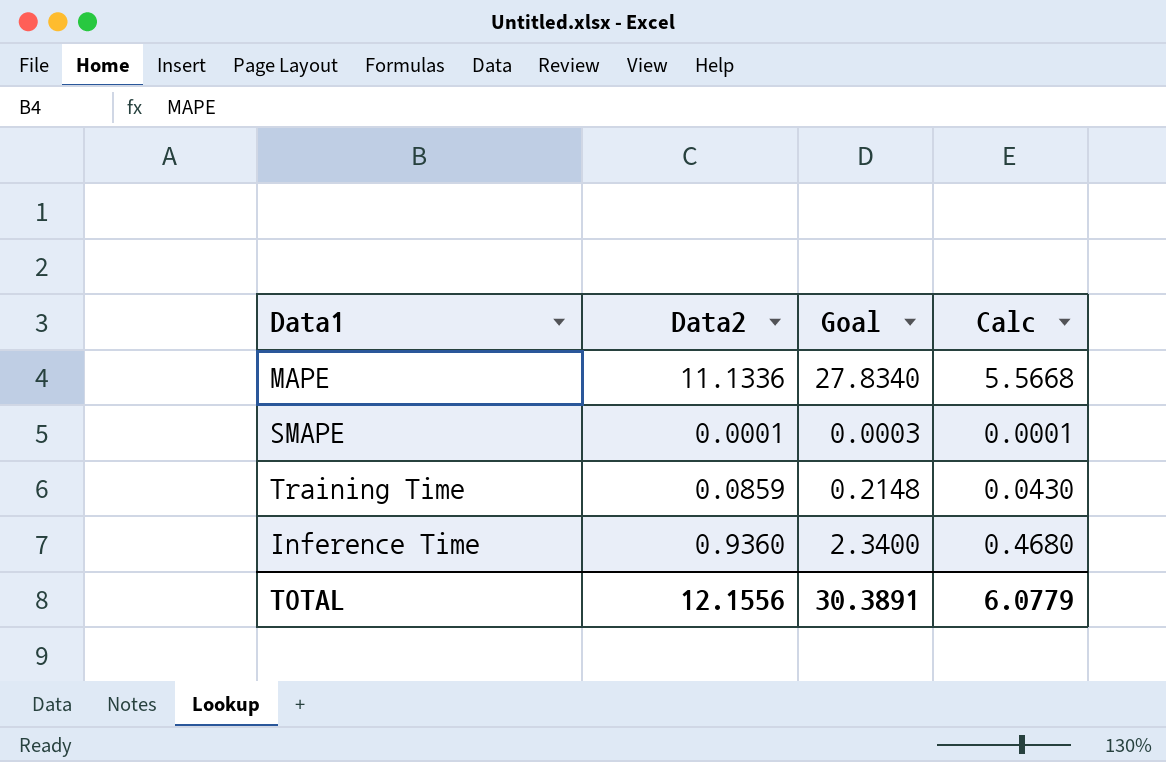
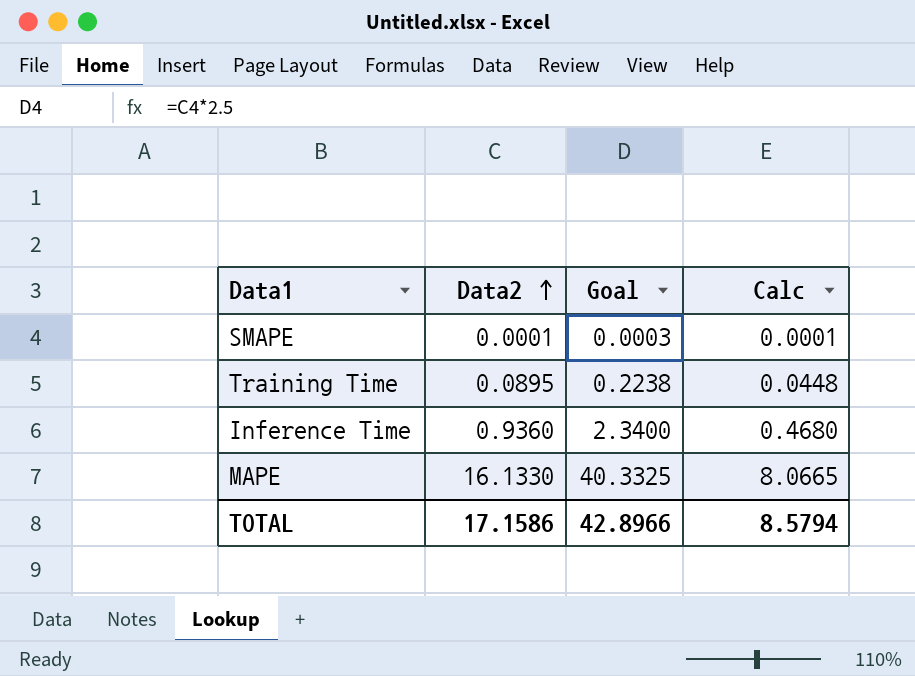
row order: none -> Data2 ascending
Training Time | Data2: 0.0859 -> 0.0895
Training Time | Goal: 0.2148 -> 0.2238
Training Time | Calc: 0.0430 -> 0.0448
MAPE | Data2: 11.1336 -> 16.1330
MAPE | Goal: 27.8340 -> 40.3325
MAPE | Calc: 5.5668 -> 8.0665
TOTAL | Data2: 12.1556 -> 17.1586
TOTAL | Goal: 30.3891 -> 42.8966
TOTAL | Calc: 6.0779 -> 8.5794

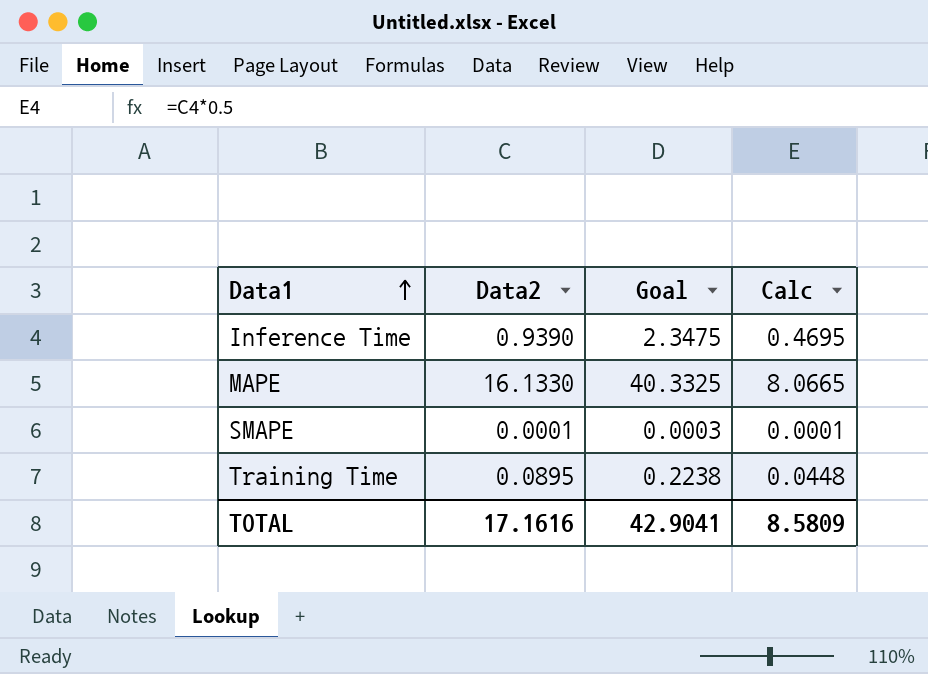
row order: Data2 ascending -> Data1 ascending
Inference Time | Data2: 0.9360 -> 0.9390
Inference Time | Goal: 2.3400 -> 2.3475
Inference Time | Calc: 0.4680 -> 0.4695
TOTAL | Data2: 17.1586 -> 17.1616
TOTAL | Goal: 42.8966 -> 42.9041
TOTAL | Calc: 8.5794 -> 8.5809

